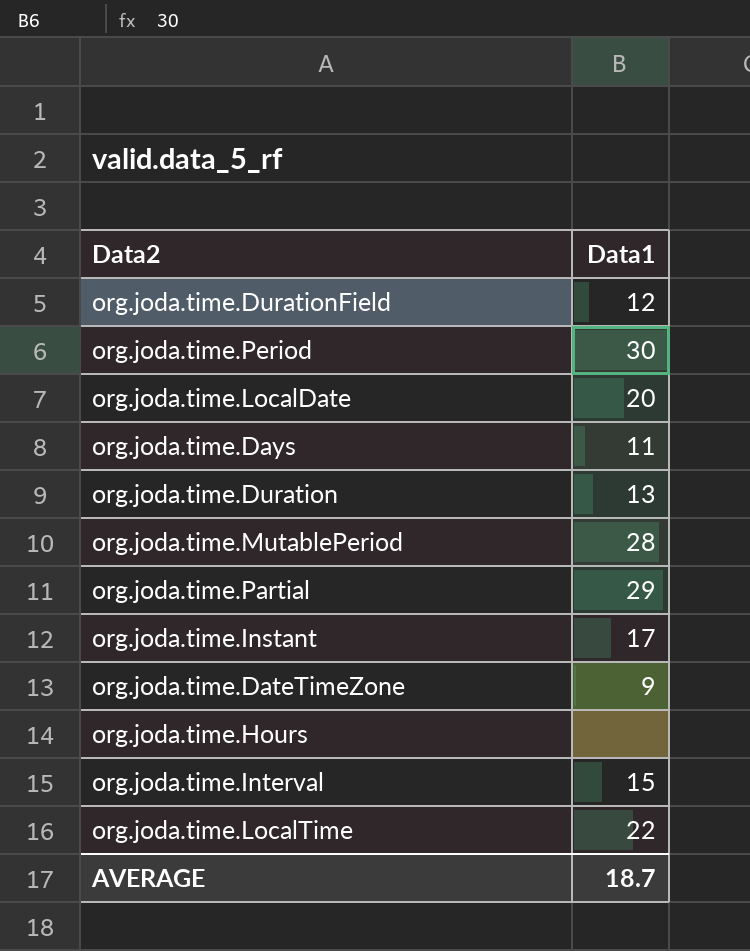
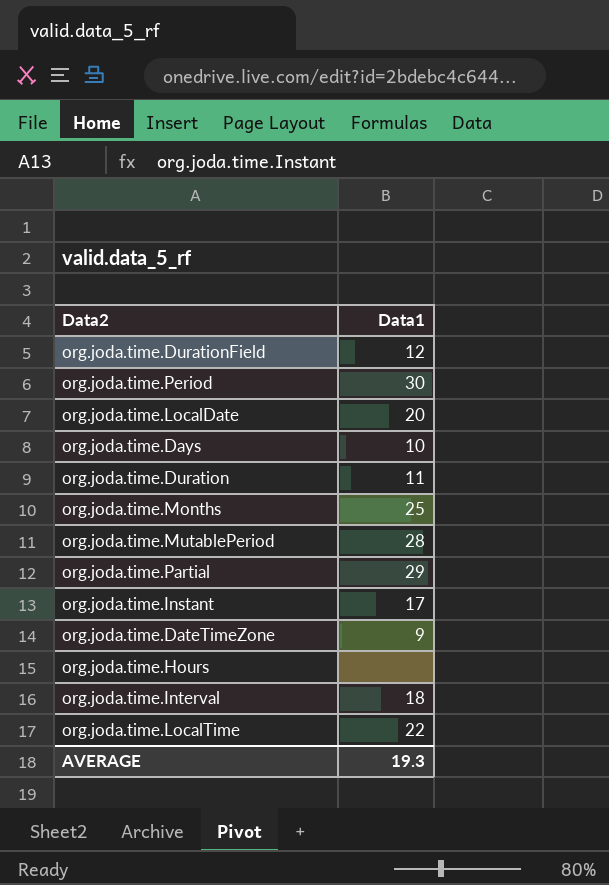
org.joda.time.Days | Data1: 11 -> 10
org.joda.time.Duration | Data1: 13 -> 11
row org.joda.time.Months: none -> 25
org.joda.time.Interval | Data1: 15 -> 18
AVERAGE | Data1: 18.7 -> 19.3

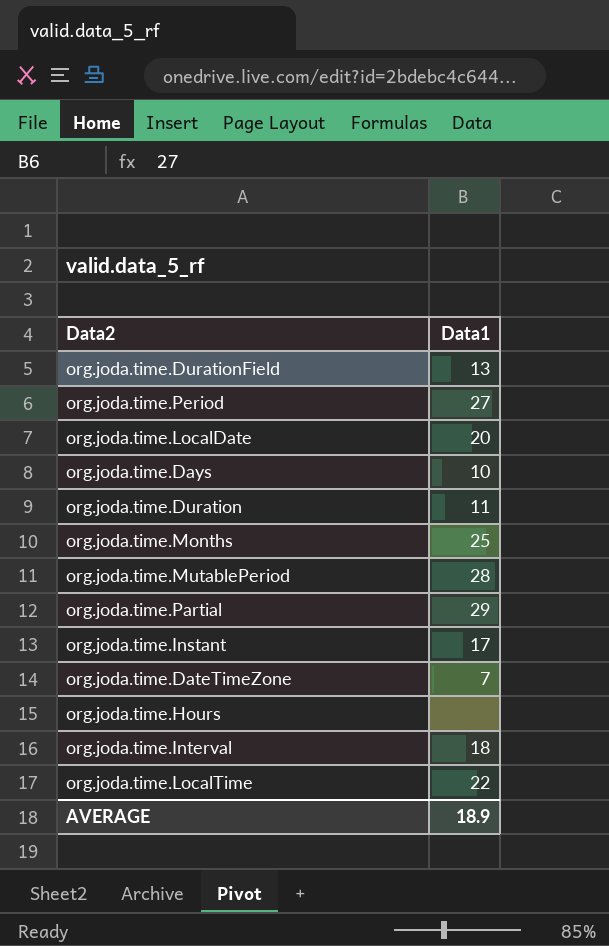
org.joda.time.DurationField | Data1: 12 -> 13
org.joda.time.Period | Data1: 30 -> 27
org.joda.time.DateTimeZone | Data1: 9 -> 7
AVERAGE | Data1: 19.3 -> 18.9

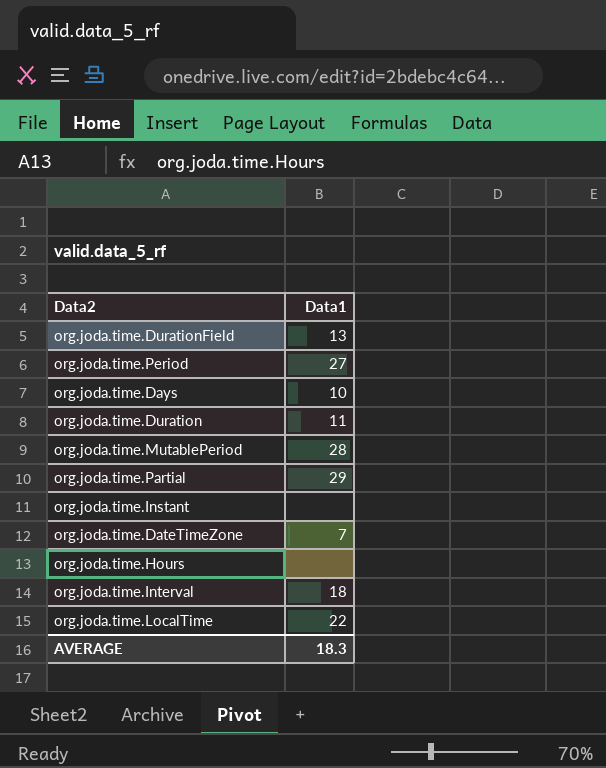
row org.joda.time.LocalDate: 20 -> none
row org.joda.time.Months: 25 -> none
org.joda.time.Instant | Data1: 17 -> none
AVERAGE | Data1: 18.9 -> 18.3

